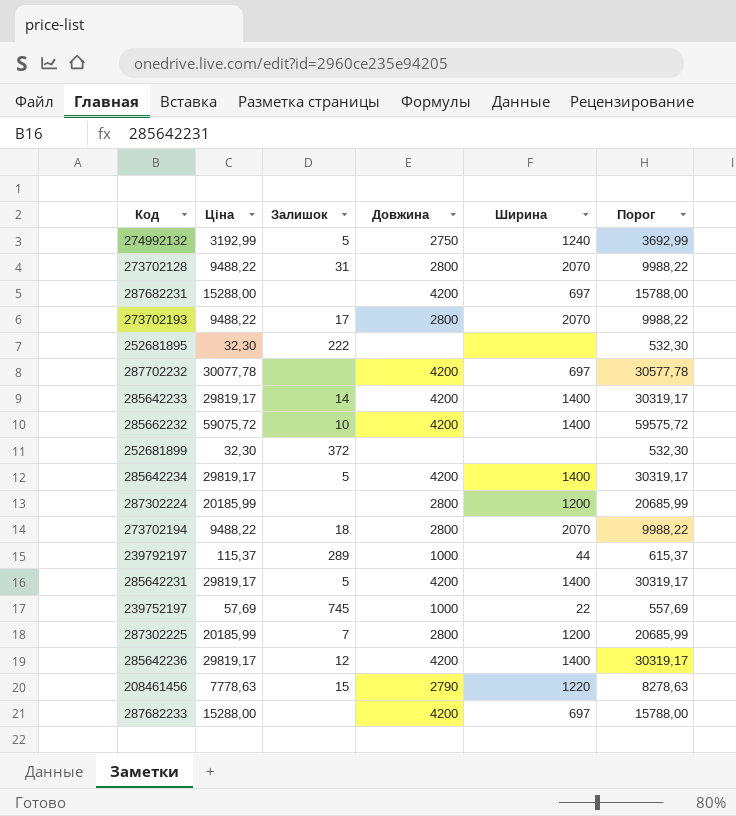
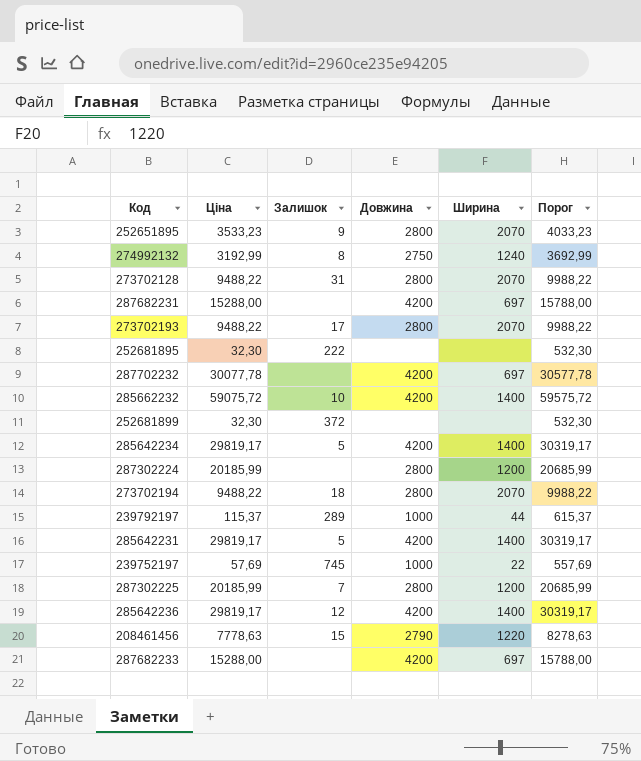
row 285642233: 29819,17 | 14 | 4200 | 1400 | 30319,17 -> none
row 252651895: none -> 3533,23 | 9 | 2800 | 2070 | 4033,23
274992132 | Залишок: 5 -> 8

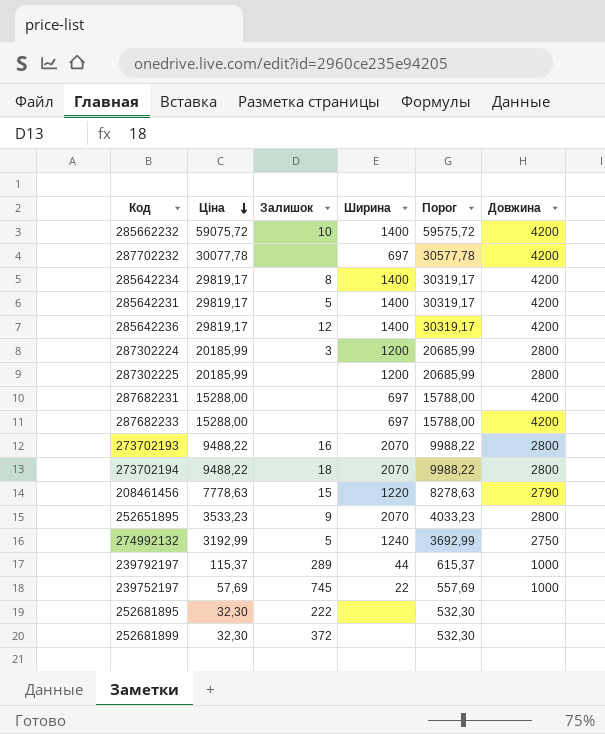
row order: none -> Ціна descending
column Довжина | position: 4 -> 6
row 273702128: 9488,22 | 31 | 2800 | 2070 | 9988,22 -> none
285642234 | Залишок: 5 -> 8
287302224 | Залишок: none -> 3
287302225 | Залишок: 7 -> none
273702193 | Залишок: 17 -> 16
274992132 | Залишок: 8 -> 5

